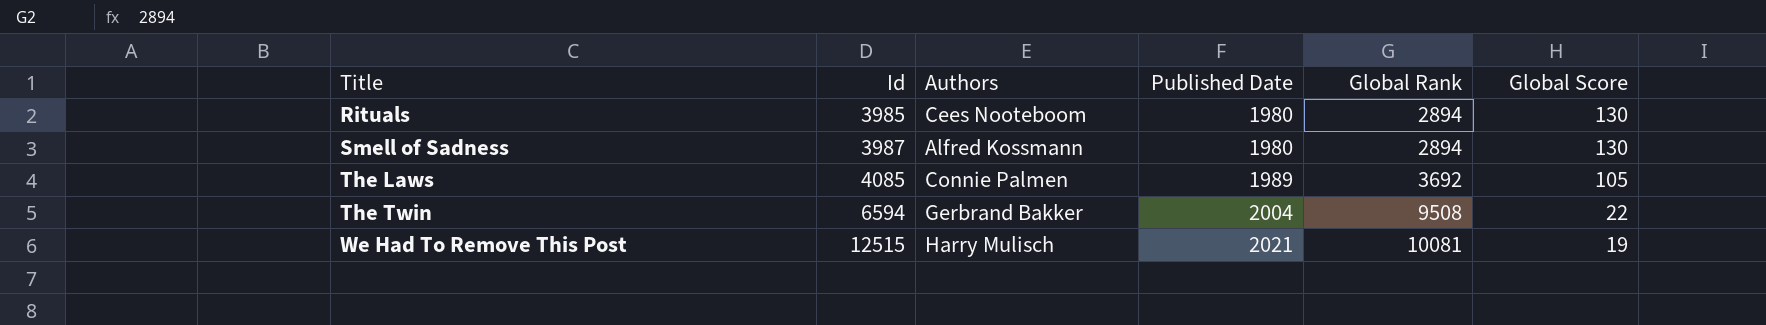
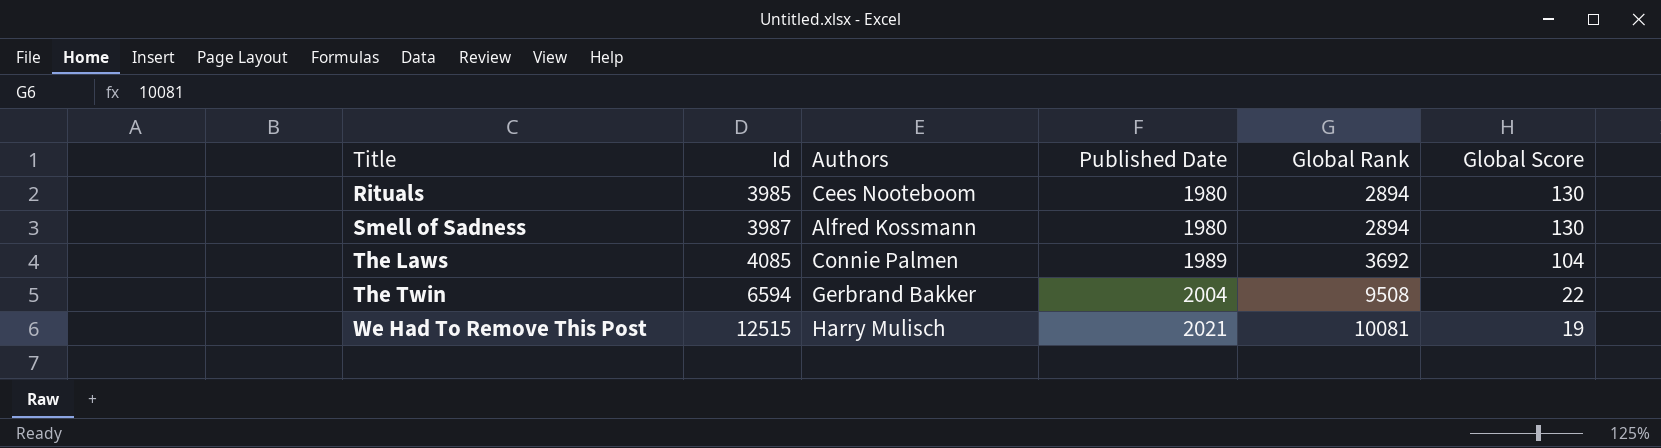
The Laws | Global Score: 105 -> 104

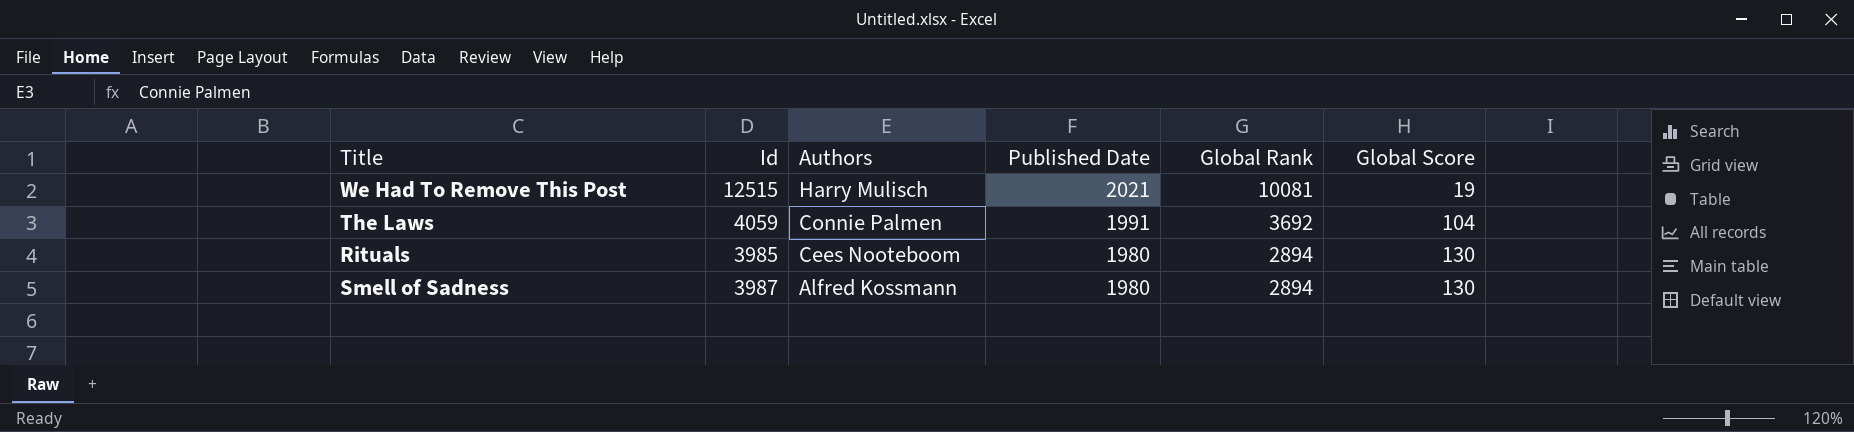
row order: Title ascending -> Authors descending
row The Twin: 6594 | Gerbrand Bakker | 2004 | 9508 | 22 -> none
The Laws | Id: 4085 -> 4059
The Laws | Published Date: 1989 -> 1991

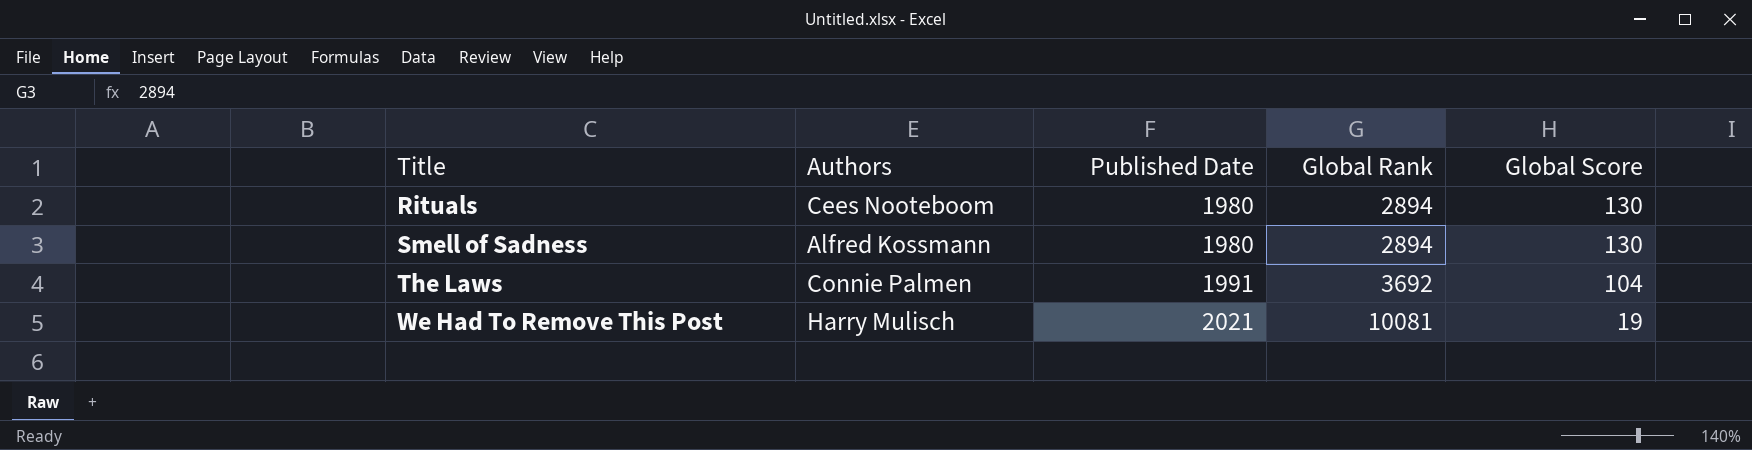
row order: Authors descending -> Title ascending
column Id | position: 2 -> none

